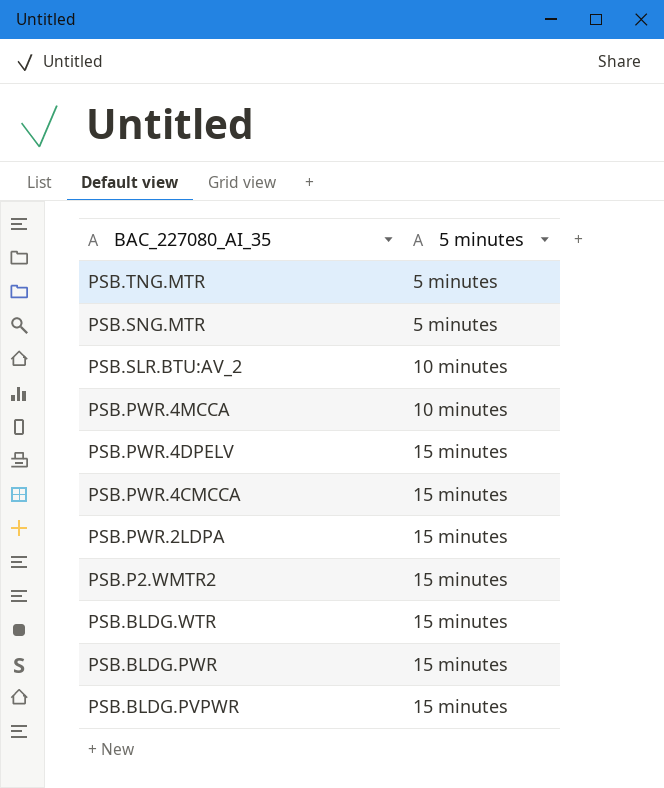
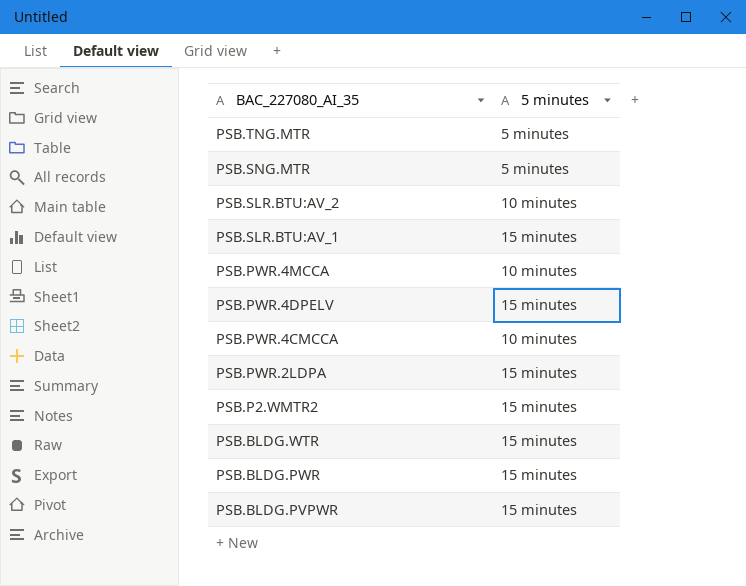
row PSB.SLR.BTU:AV_1: none -> 15 minutes
PSB.PWR.4CMCCA | 5 minutes: 15 minutes -> 10 minutes

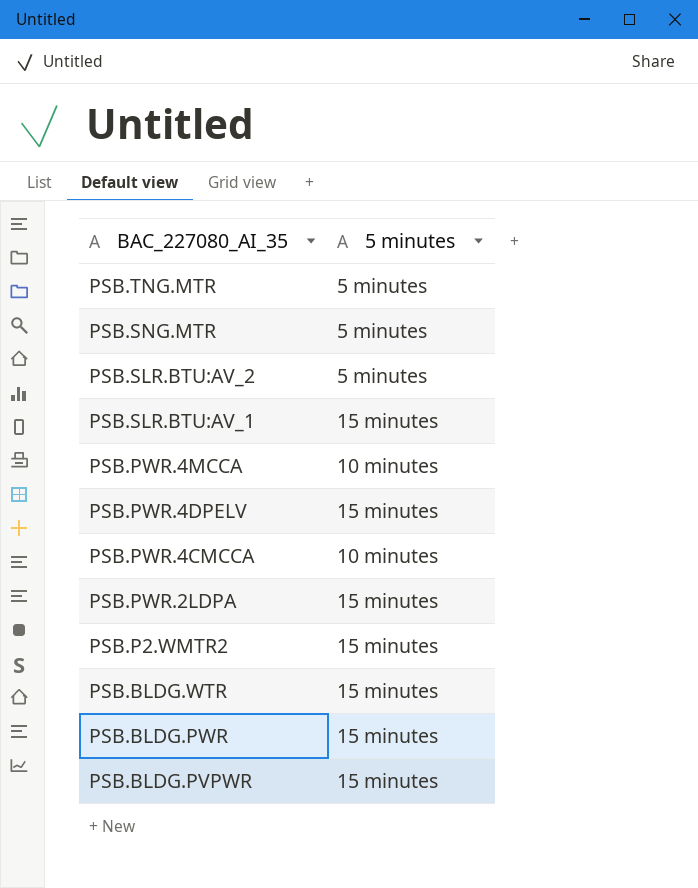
PSB.SLR.BTU:AV_2 | 5 minutes: 10 minutes -> 5 minutes

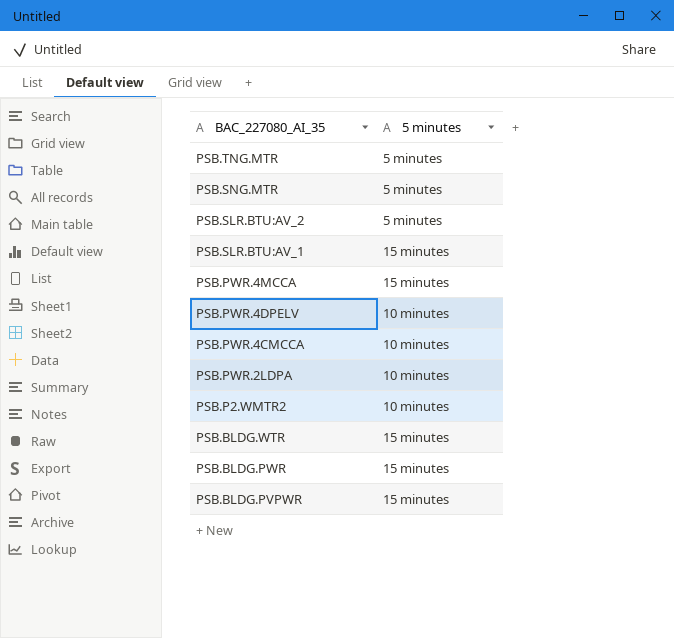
PSB.PWR.4MCCA | 5 minutes: 10 minutes -> 15 minutes
PSB.PWR.4DPELV | 5 minutes: 15 minutes -> 10 minutes
PSB.PWR.2LDPA | 5 minutes: 15 minutes -> 10 minutes
PSB.P2.WMTR2 | 5 minutes: 15 minutes -> 10 minutes

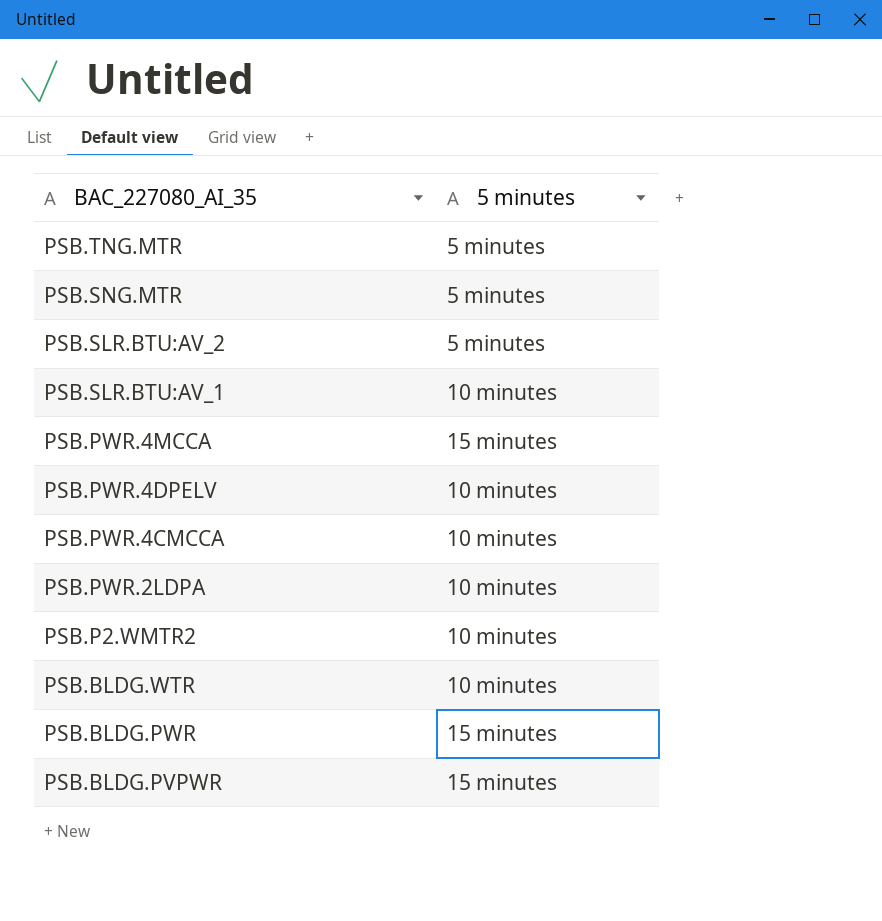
PSB.SLR.BTU:AV_1 | 5 minutes: 15 minutes -> 10 minutes
PSB.BLDG.WTR | 5 minutes: 15 minutes -> 10 minutes

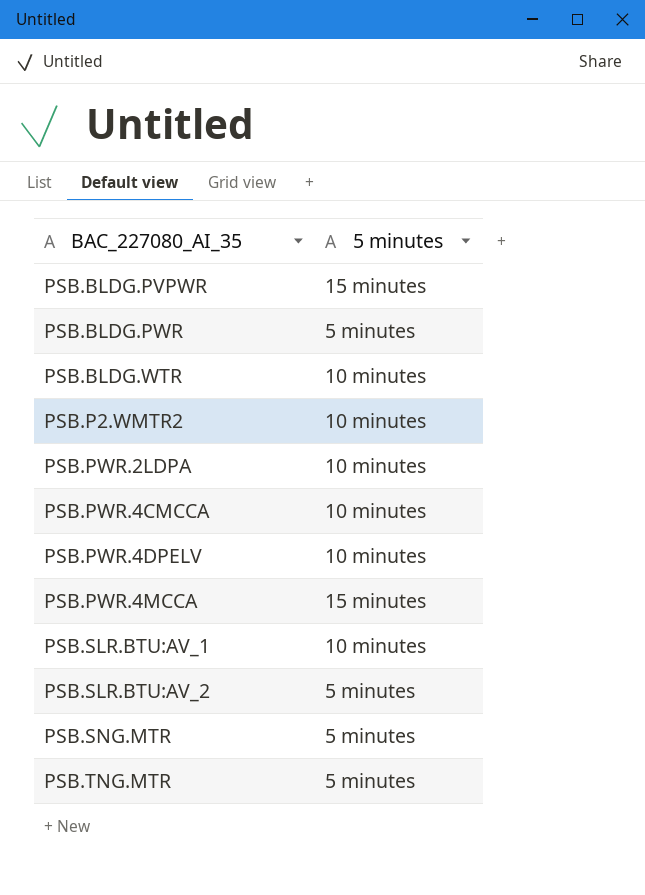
row order: BAC_227080_AI_35 descending -> BAC_227080_AI_35 ascending
PSB.BLDG.PWR | 5 minutes: 15 minutes -> 5 minutes

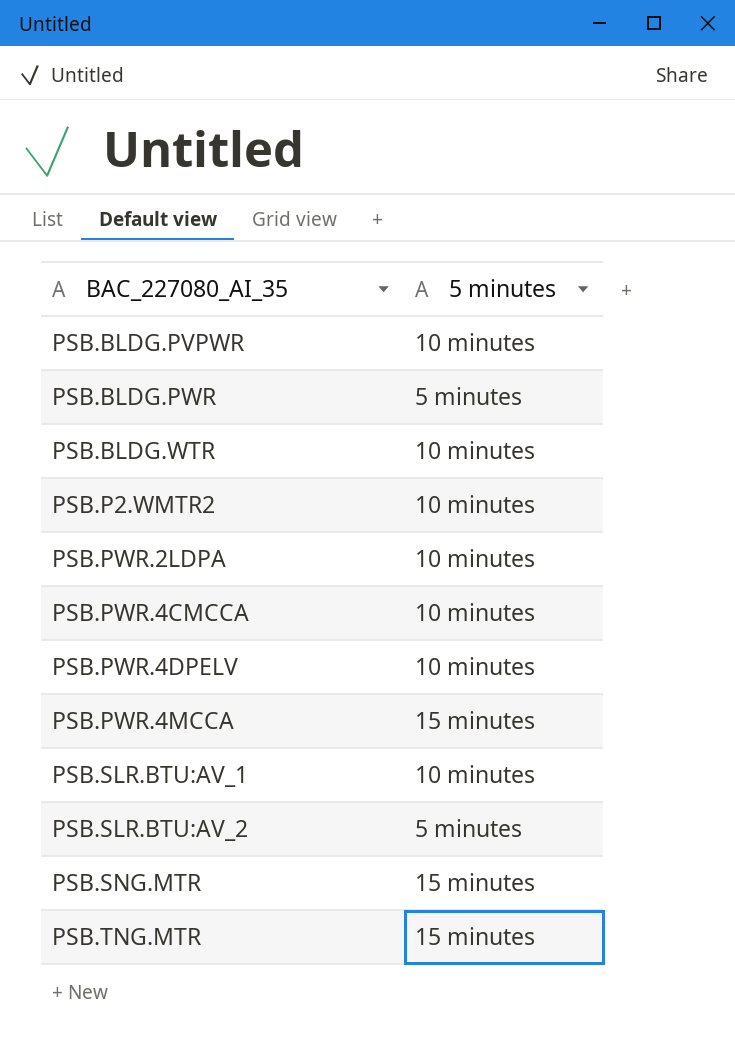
PSB.BLDG.PVPWR | 5 minutes: 15 minutes -> 10 minutes
PSB.SNG.MTR | 5 minutes: 5 minutes -> 15 minutes
PSB.TNG.MTR | 5 minutes: 5 minutes -> 15 minutes

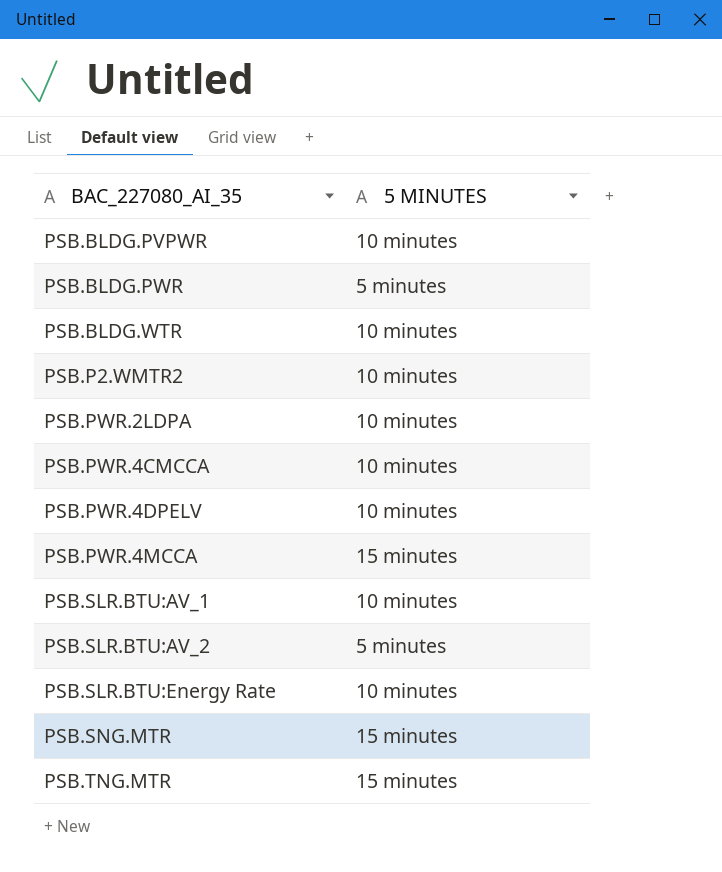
column name: 5 minutes -> 5 MINUTES
row PSB.SLR.BTU:Energy Rate: none -> 10 minutes

